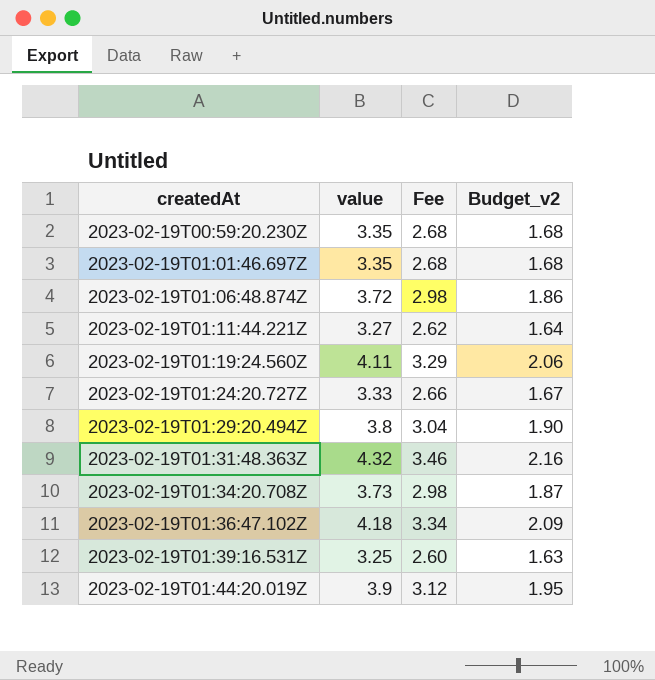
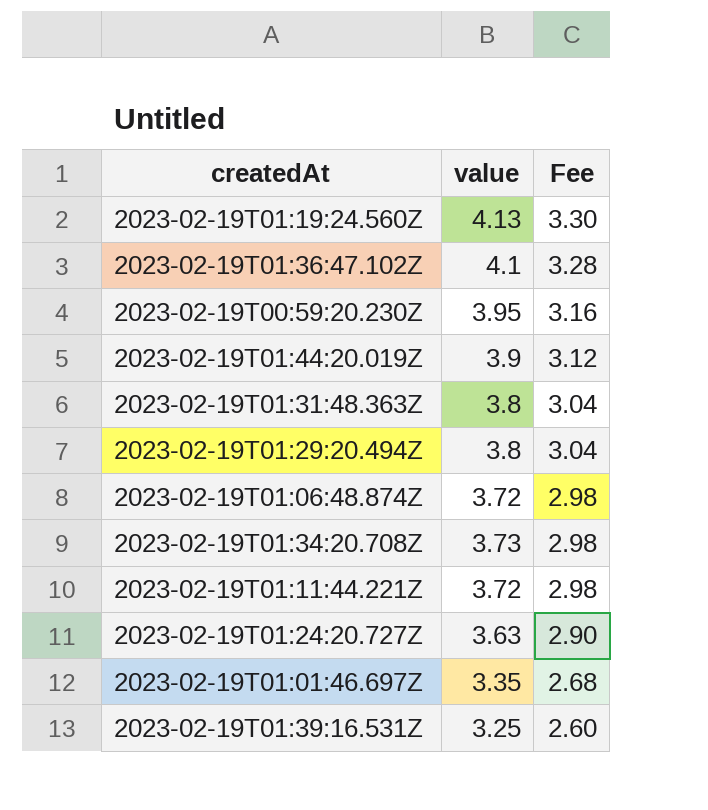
row order: createdAt ascending -> Fee descending
column Budget_v2 | formula: [value] * 0.5 -> none
2023-02-19T01:19:24.560Z | value: 4.11 -> 4.13
2023-02-19T01:19:24.560Z | Fee: 3.29 -> 3.30
2023-02-19T01:36:47.102Z | value: 4.18 -> 4.1
2023-02-19T01:36:47.102Z | Fee: 3.34 -> 3.28
2023-02-19T00:59:20.230Z | value: 3.35 -> 3.95
2023-02-19T00:59:20.230Z | Fee: 2.68 -> 3.16
2023-02-19T01:31:48.363Z | value: 4.32 -> 3.8
2023-02-19T01:31:48.363Z | Fee: 3.46 -> 3.04
2023-02-19T01:11:44.221Z | value: 3.27 -> 3.72
2023-02-19T01:11:44.221Z | Fee: 2.62 -> 2.98
2023-02-19T01:24:20.727Z | value: 3.33 -> 3.63
2023-02-19T01:24:20.727Z | Fee: 2.66 -> 2.90

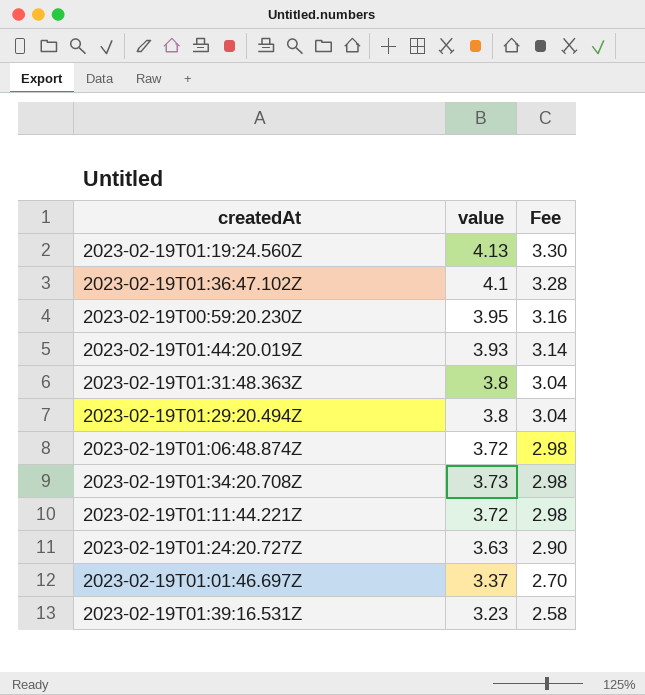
2023-02-19T01:44:20.019Z | value: 3.9 -> 3.93
2023-02-19T01:44:20.019Z | Fee: 3.12 -> 3.14
2023-02-19T01:01:46.697Z | value: 3.35 -> 3.37
2023-02-19T01:01:46.697Z | Fee: 2.68 -> 2.70
2023-02-19T01:39:16.531Z | value: 3.25 -> 3.23
2023-02-19T01:39:16.531Z | Fee: 2.60 -> 2.58

